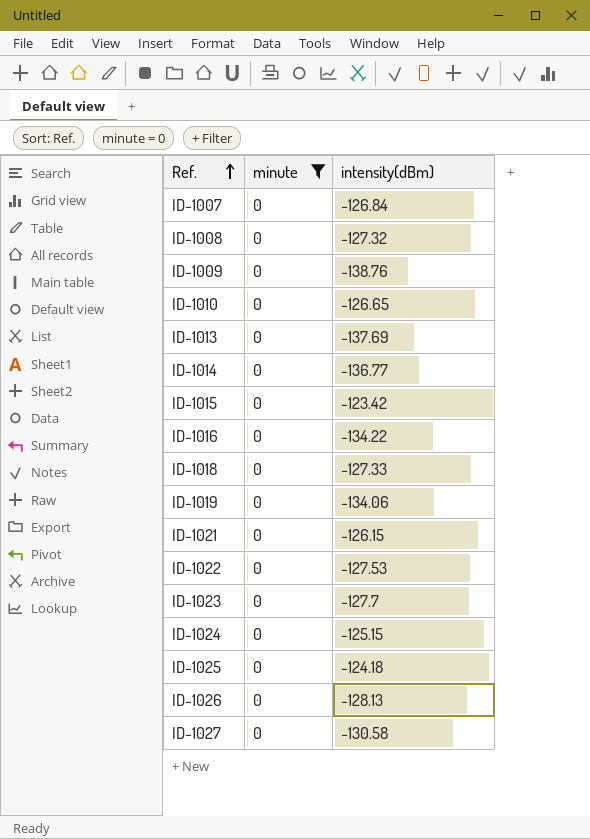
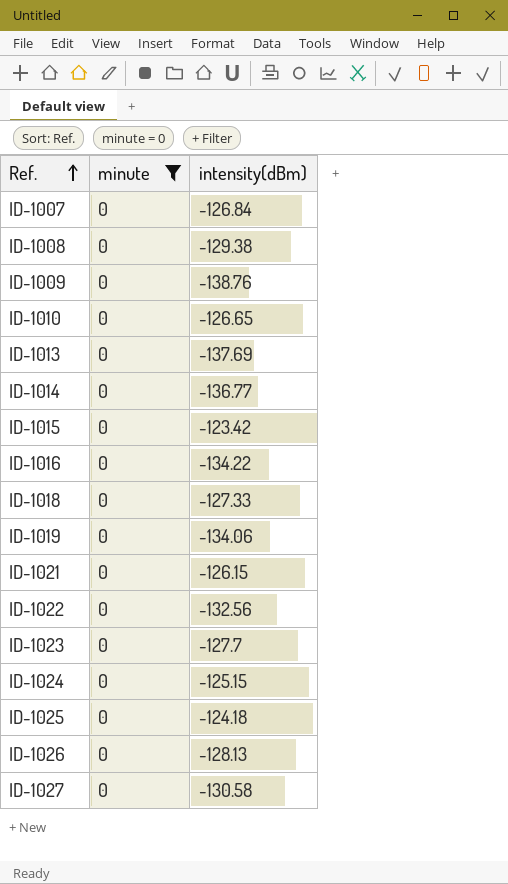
ID-1008 | intensity(dBm): -127.32 -> -129.38
ID-1022 | intensity(dBm): -127.53 -> -132.56

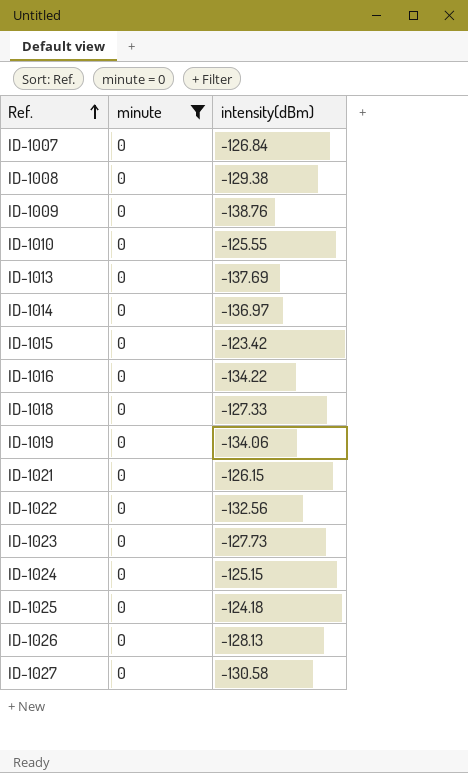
ID-1010 | intensity(dBm): -126.65 -> -125.55
ID-1014 | intensity(dBm): -136.77 -> -136.97
ID-1023 | intensity(dBm): -127.7 -> -127.73

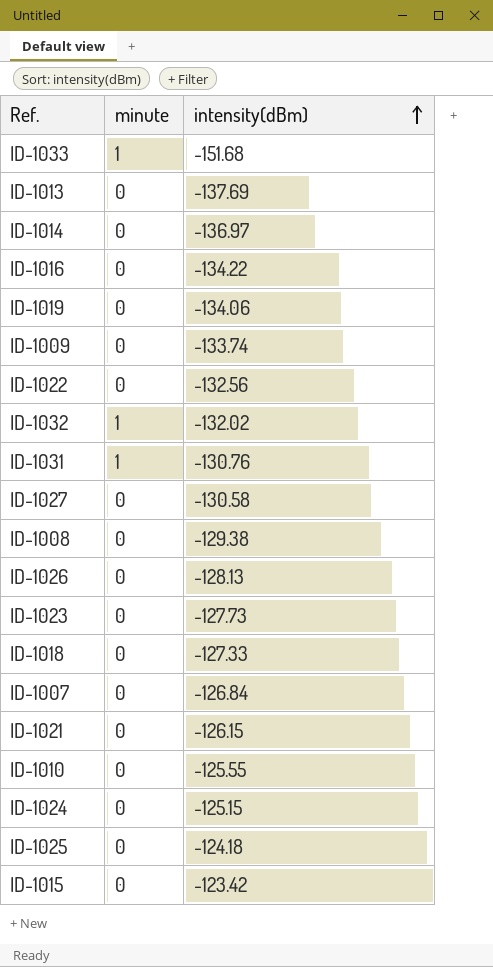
filter: minute = 0 -> none
row order: Ref. ascending -> intensity(dBm) ascending
ID-1009 | intensity(dBm): -138.76 -> -133.74

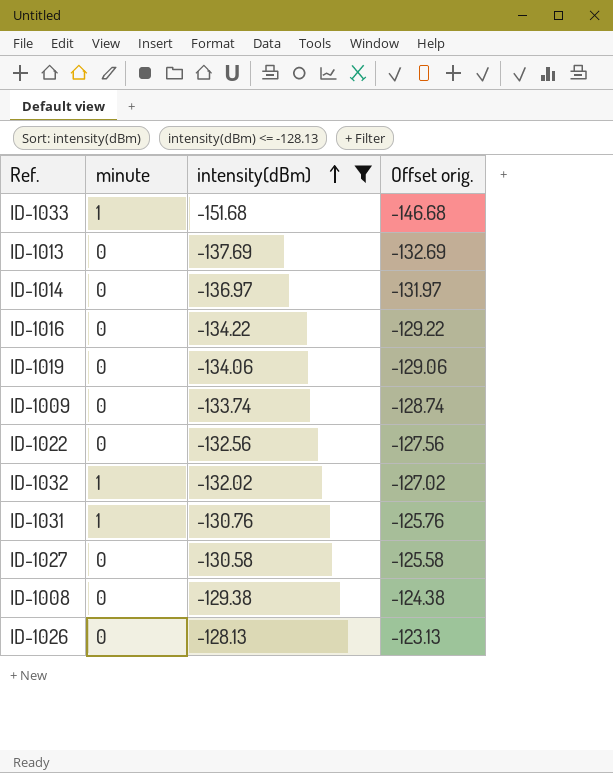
filter: none -> intensity(dBm) <= -128.13
column Offset orig. | formula: none -> [intensity(dBm)] + 5

